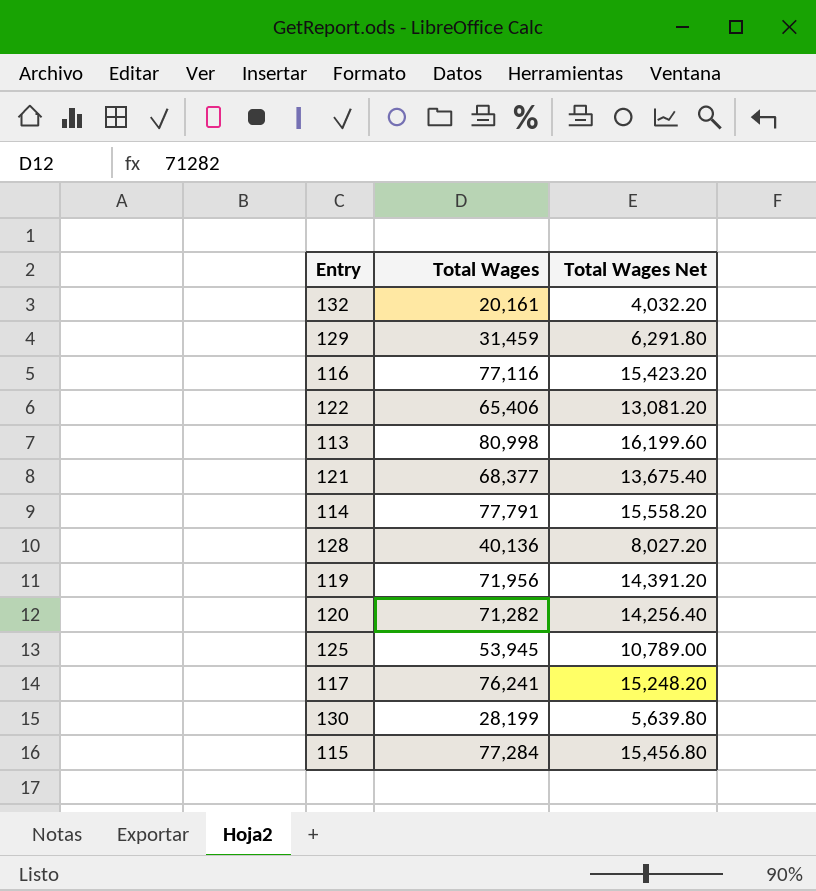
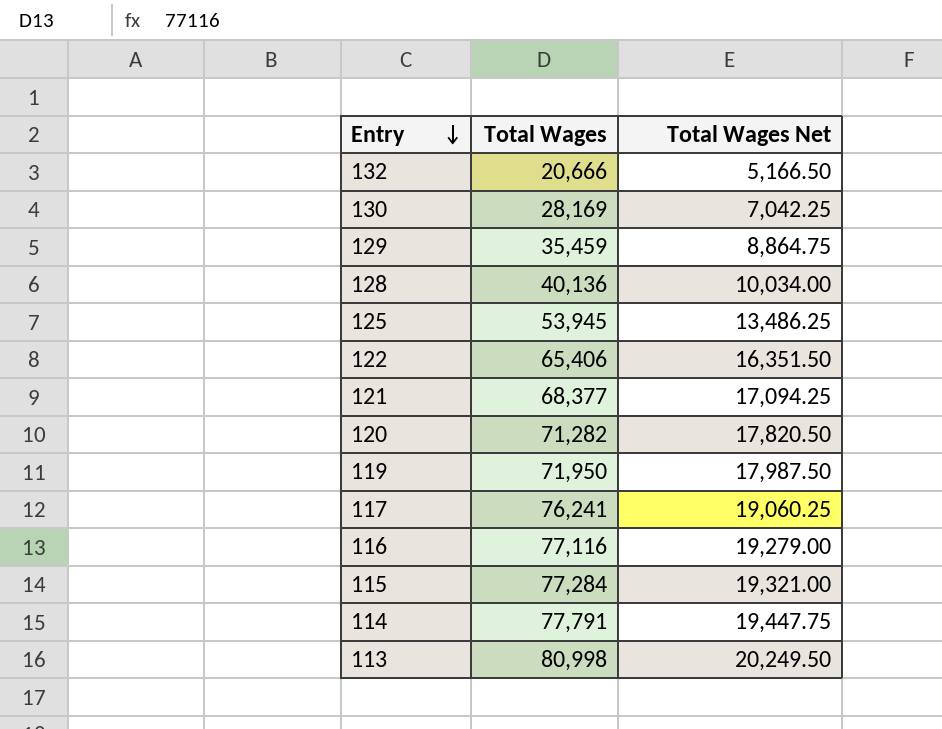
row order: none -> Entry descending
column Total Wages Net | formula: [Total Wages] * 0.2 -> [Total Wages] * 0.25
132 | Total Wages: 20,161 -> 20,666
130 | Total Wages: 28,199 -> 28,169
129 | Total Wages: 31,459 -> 35,459
119 | Total Wages: 71,956 -> 71,950

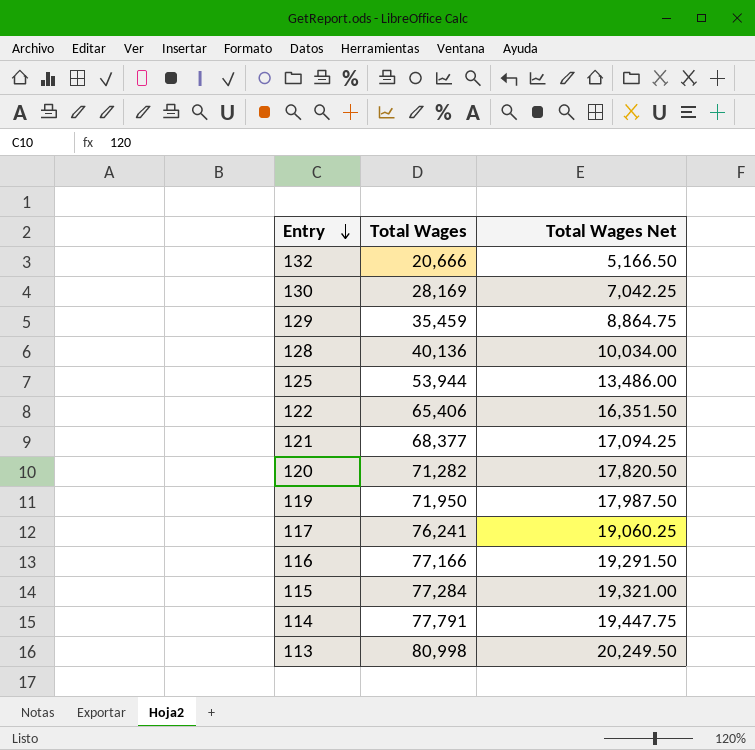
125 | Total Wages: 53,945 -> 53,944
125 | Total Wages Net: 13,486.25 -> 13,486.00
116 | Total Wages: 77,116 -> 77,166
116 | Total Wages Net: 19,279.00 -> 19,291.50

